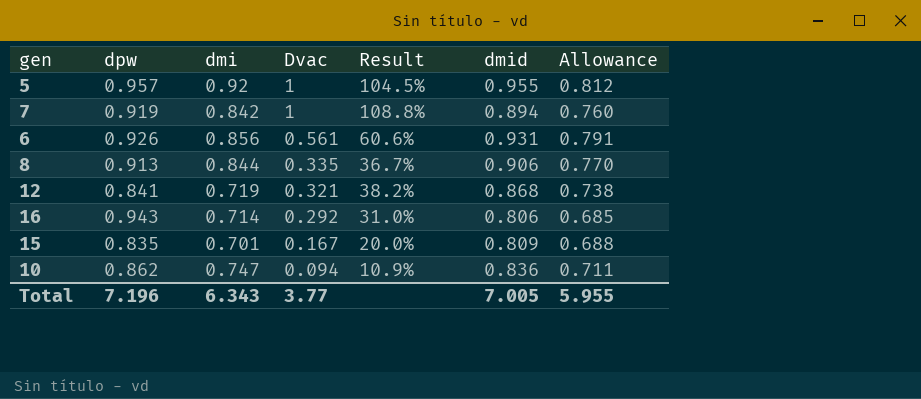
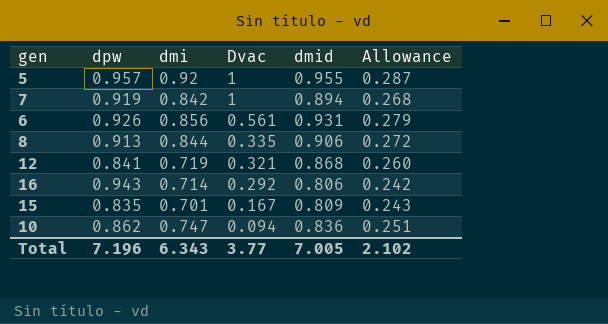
column Result | formula: [Dvac] / [dpw] -> none
column Allowance | formula: [dmid] * 0.85 -> [dmid] * 0.3
Total | Allowance: 5.955 -> 2.102

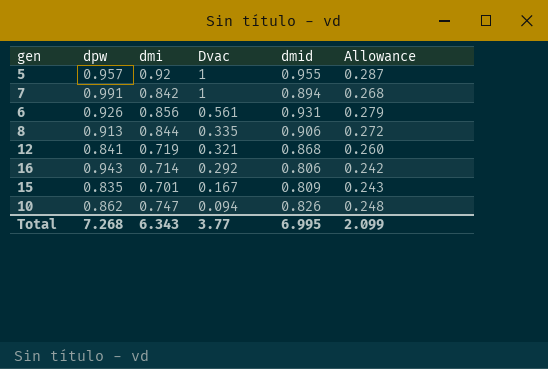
7 | dpw: 0.919 -> 0.991
10 | dmid: 0.836 -> 0.826
10 | Allowance: 0.251 -> 0.248
Total | dpw: 7.196 -> 7.268
Total | dmid: 7.005 -> 6.995
Total | Allowance: 2.102 -> 2.099

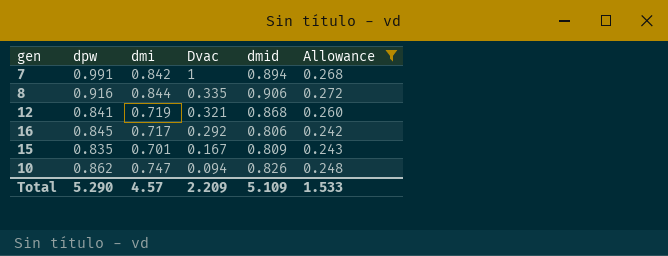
filter: none -> Allowance <= 0.272
8 | dpw: 0.913 -> 0.916
16 | dpw: 0.943 -> 0.845
16 | dmi: 0.714 -> 0.717
Total | dpw: 7.268 -> 5.290
Total | dmi: 6.343 -> 4.57
Total | Dvac: 3.77 -> 2.209
Total | dmid: 6.995 -> 5.109
Total | Allowance: 2.099 -> 1.533

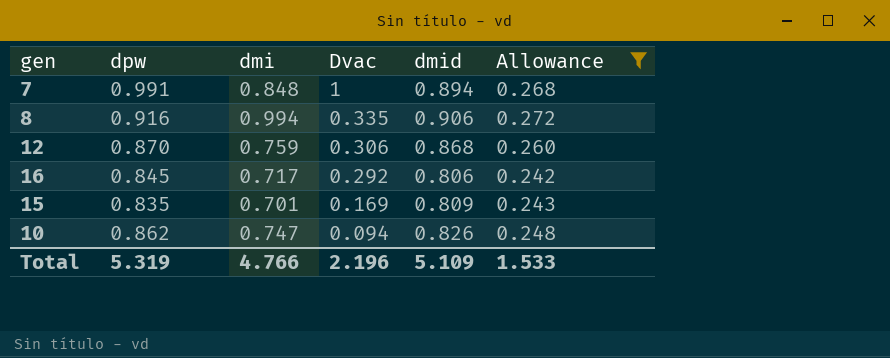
7 | dmi: 0.842 -> 0.848
8 | dmi: 0.844 -> 0.994
12 | dpw: 0.841 -> 0.870
12 | dmi: 0.719 -> 0.759
12 | Dvac: 0.321 -> 0.306
15 | Dvac: 0.167 -> 0.169
Total | dpw: 5.290 -> 5.319
Total | dmi: 4.57 -> 4.766
Total | Dvac: 2.209 -> 2.196

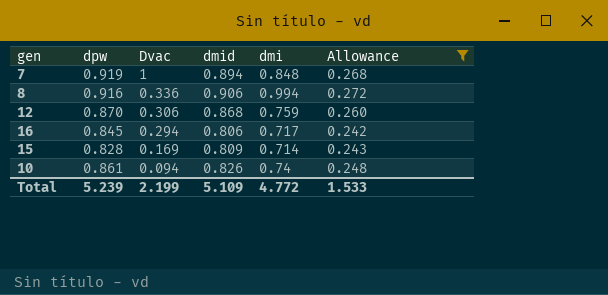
column dmi | position: 3 -> 5
7 | dpw: 0.991 -> 0.919
8 | Dvac: 0.335 -> 0.336
16 | Dvac: 0.292 -> 0.294
15 | dpw: 0.835 -> 0.828
15 | dmi: 0.701 -> 0.714
10 | dpw: 0.862 -> 0.861
10 | dmi: 0.747 -> 0.74
Total | dpw: 5.319 -> 5.239
Total | Dvac: 2.196 -> 2.199
Total | dmi: 4.766 -> 4.772

